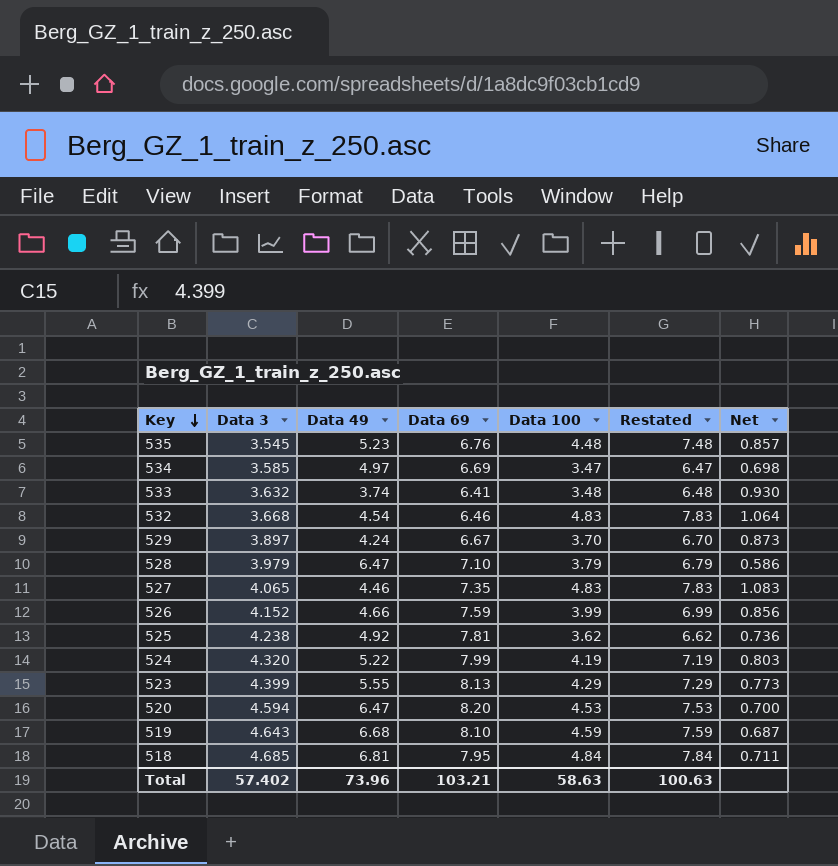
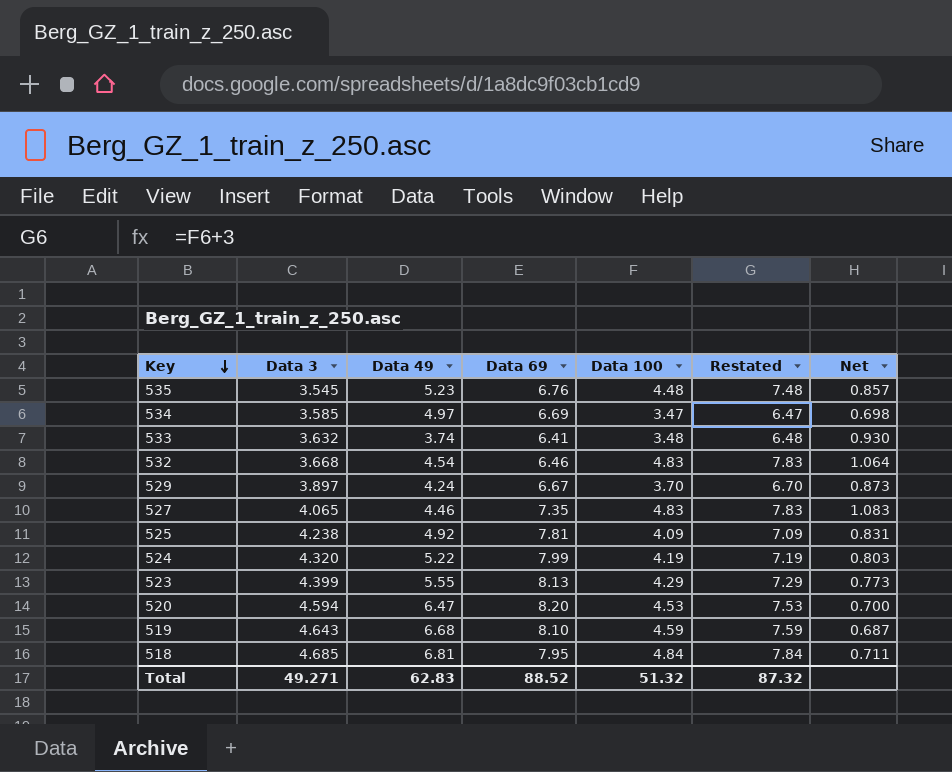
row 528: 3.979 | 6.47 | 7.10 | 3.79 | 6.79 | 0.586 -> none
row 526: 4.152 | 4.66 | 7.59 | 3.99 | 6.99 | 0.856 -> none
525 | Data 100: 3.62 -> 4.09
525 | Restated: 6.62 -> 7.09
525 | Net: 0.736 -> 0.831
Total | Data 3: 57.402 -> 49.271
Total | Data 49: 73.96 -> 62.83
Total | Data 69: 103.21 -> 88.52
Total | Data 100: 58.63 -> 51.32
Total | Restated: 100.63 -> 87.32

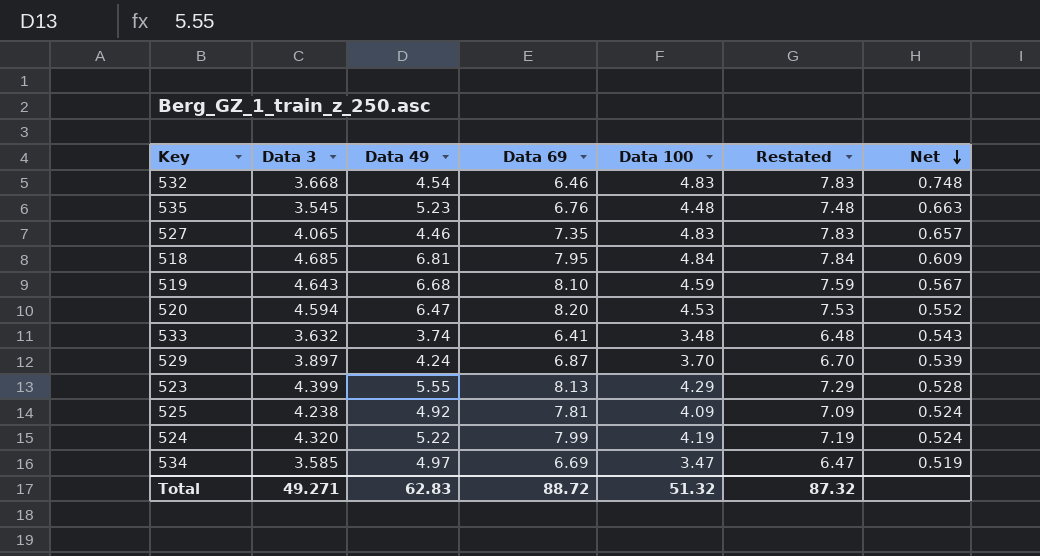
row order: Key descending -> Net descending
column Net | formula: [Data 100] / [Data 49] -> [Data 100] / [Data 69]
529 | Data 69: 6.67 -> 6.87
Total | Data 69: 88.52 -> 88.72

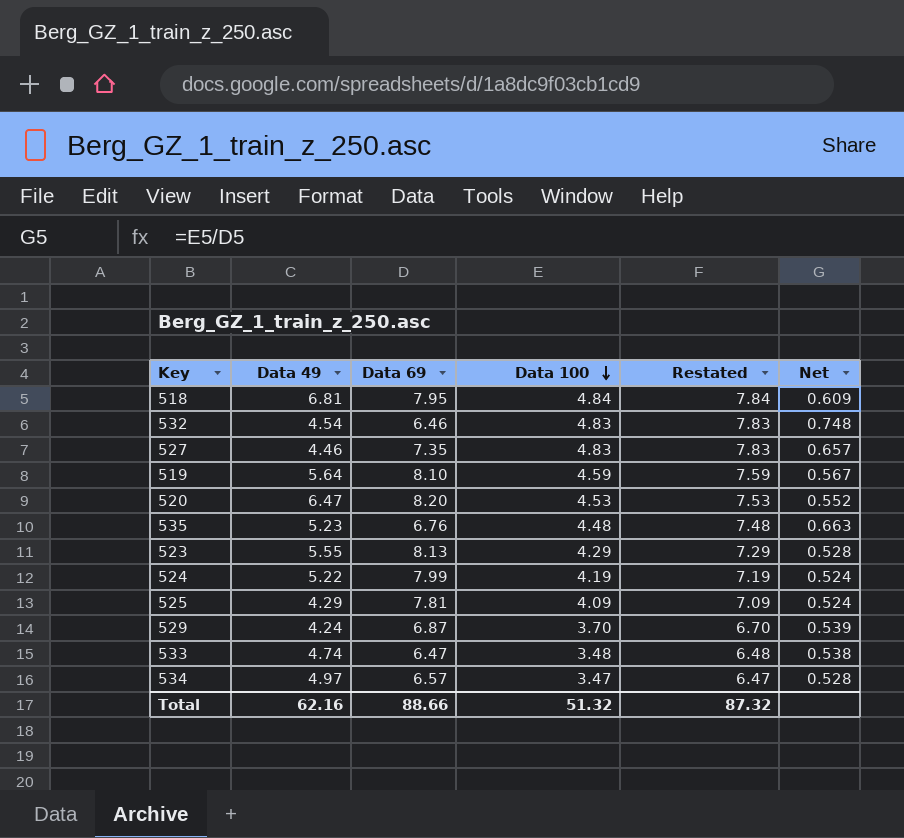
row order: Net descending -> Data 100 descending
column Data 3 | position: 2 -> none
519 | Data 49: 6.68 -> 5.64
525 | Data 49: 4.92 -> 4.29
533 | Data 49: 3.74 -> 4.74
533 | Data 69: 6.41 -> 6.47
533 | Net: 0.543 -> 0.538
534 | Data 69: 6.69 -> 6.57
534 | Net: 0.519 -> 0.528
Total | Data 49: 62.83 -> 62.16
Total | Data 69: 88.72 -> 88.66

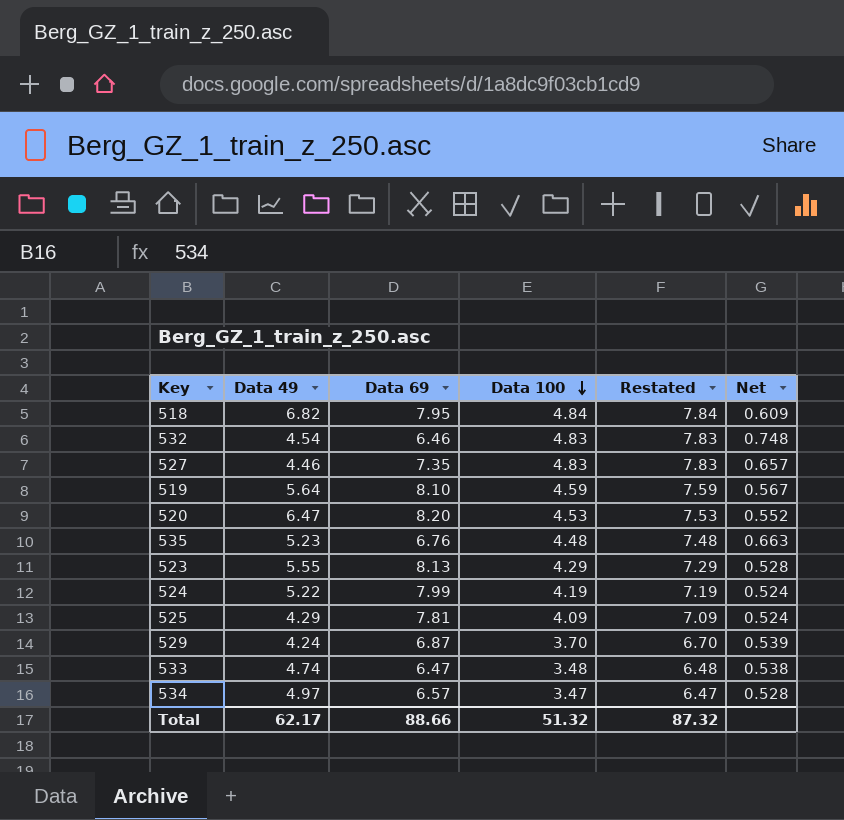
518 | Data 49: 6.81 -> 6.82
Total | Data 49: 62.16 -> 62.17

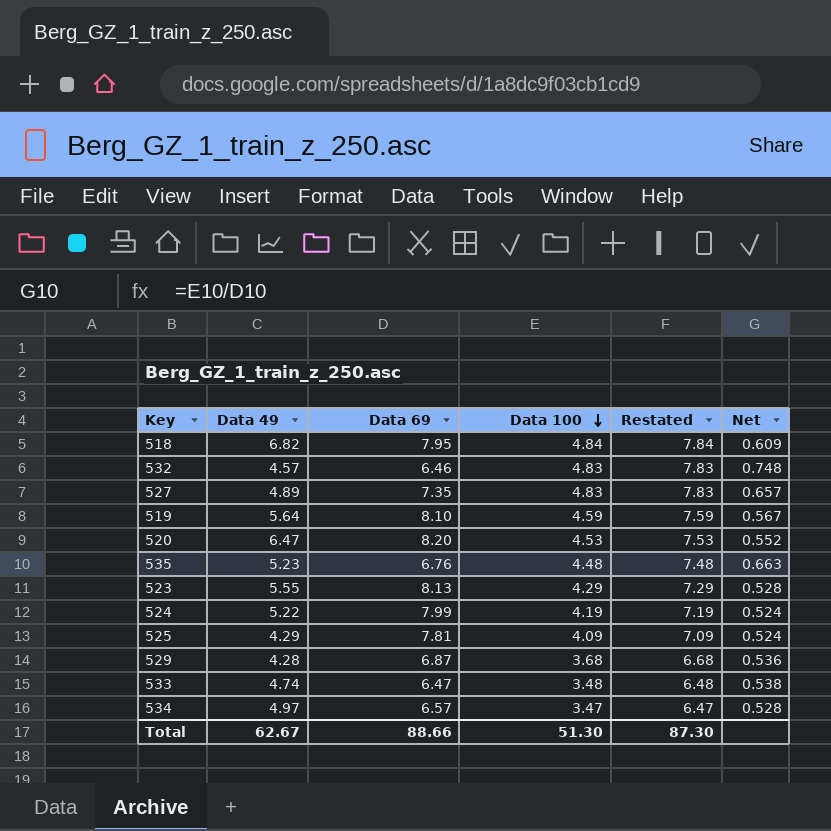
532 | Data 49: 4.54 -> 4.57
527 | Data 49: 4.46 -> 4.89
529 | Data 49: 4.24 -> 4.28
529 | Data 100: 3.70 -> 3.68
529 | Restated: 6.70 -> 6.68
529 | Net: 0.539 -> 0.536
Total | Data 49: 62.17 -> 62.67
Total | Data 100: 51.32 -> 51.30
Total | Restated: 87.32 -> 87.30

